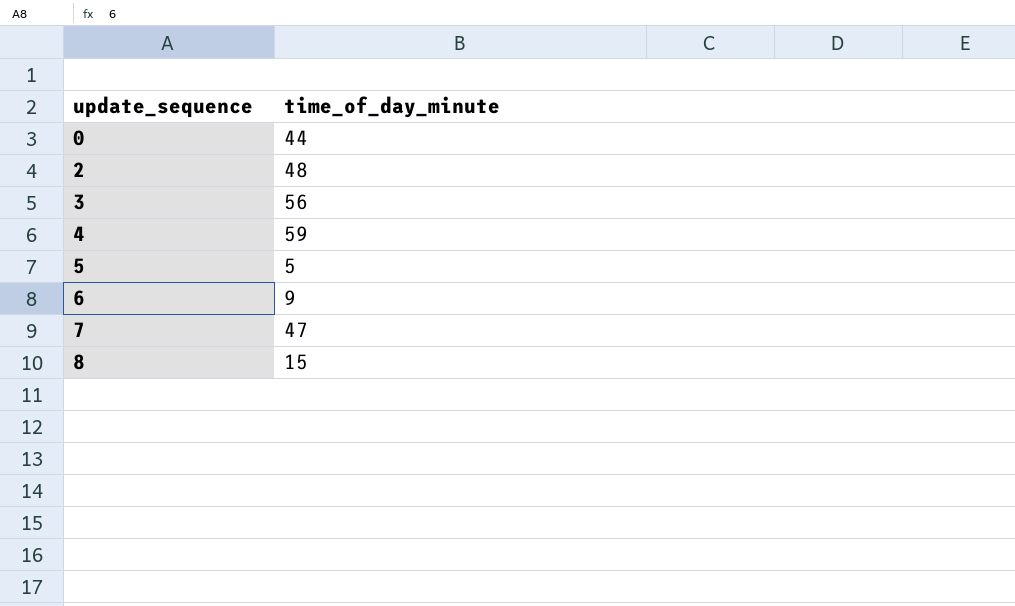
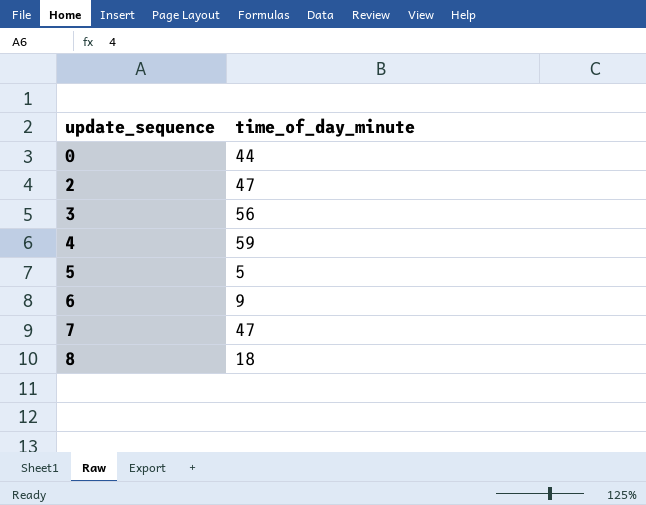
2 | time_of_day_minute: 48 -> 47
8 | time_of_day_minute: 15 -> 18

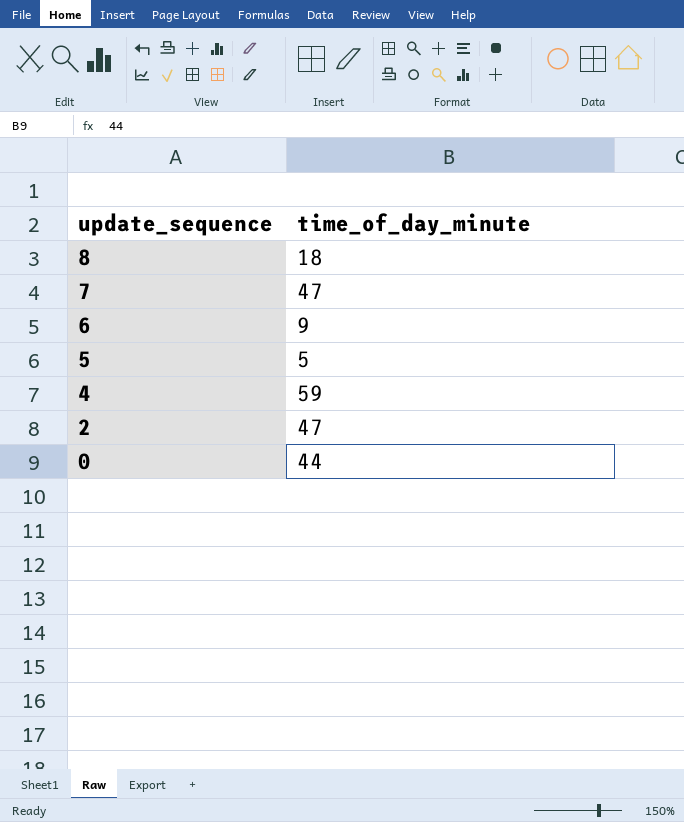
row order: update_sequence ascending -> update_sequence descending
row 3: 56 -> none

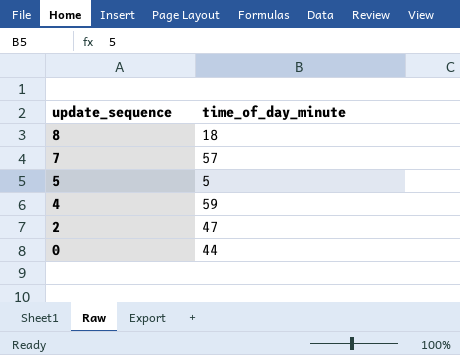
row 6: 9 -> none
7 | time_of_day_minute: 47 -> 57

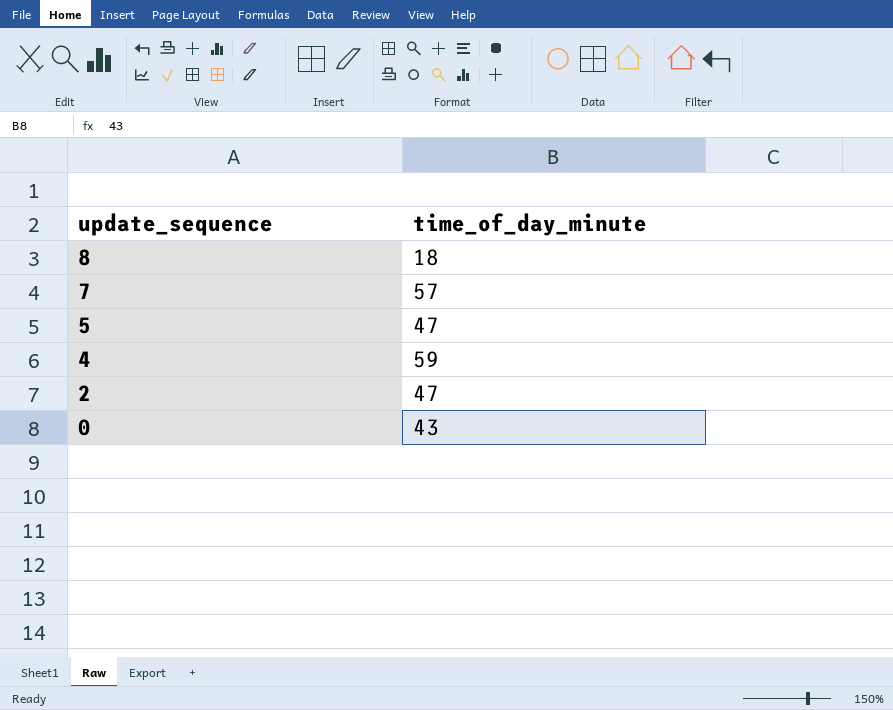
5 | time_of_day_minute: 5 -> 47
0 | time_of_day_minute: 44 -> 43

